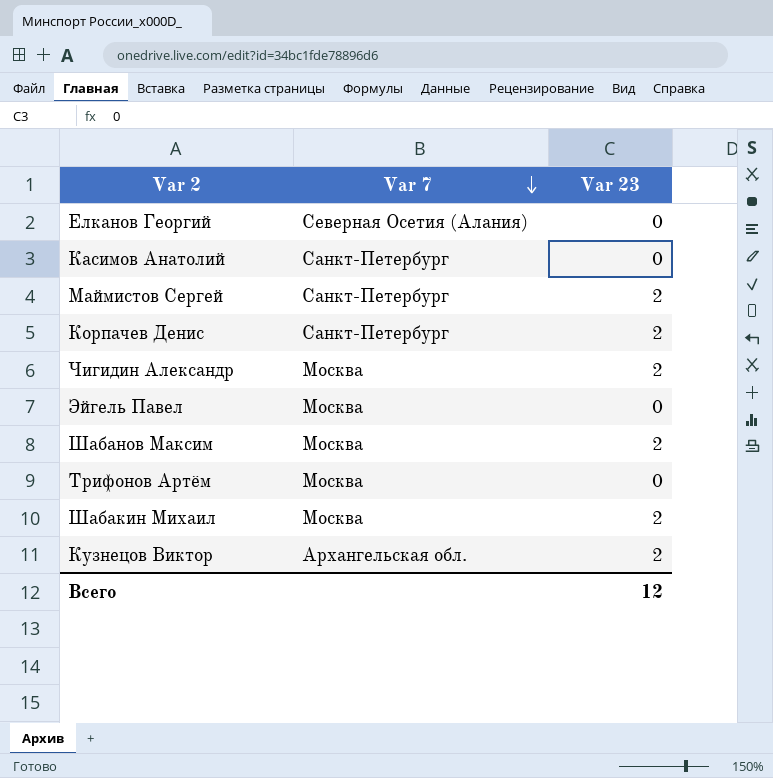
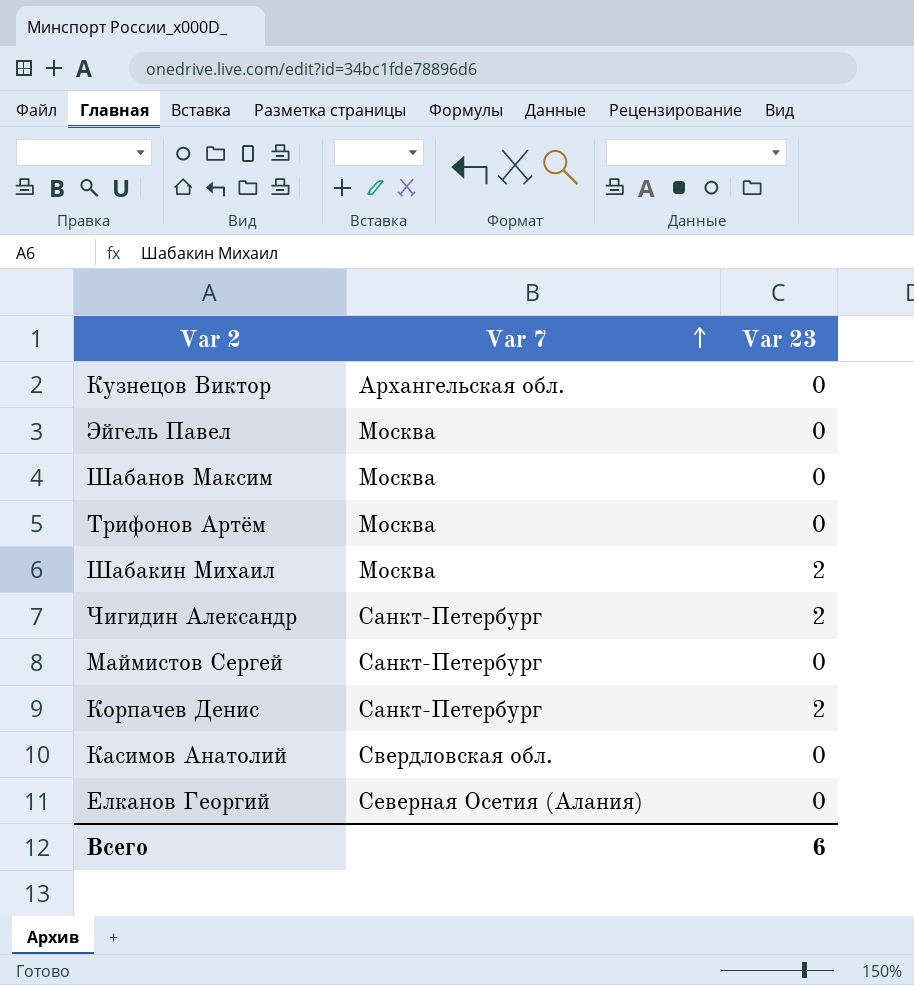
row order: Var 7 descending -> Var 7 ascending
Кузнецов Виктор | Var 23: 2 -> 0
Шабанов Максим | Var 23: 2 -> 0
Чигидин Александр | Var 7: Москва -> Санкт-Петербург
Маймистов Сергей | Var 23: 2 -> 0
Касимов Анатолий | Var 7: Санкт-Петербург -> Свердловская обл.
Всего | Var 23: 12 -> 6

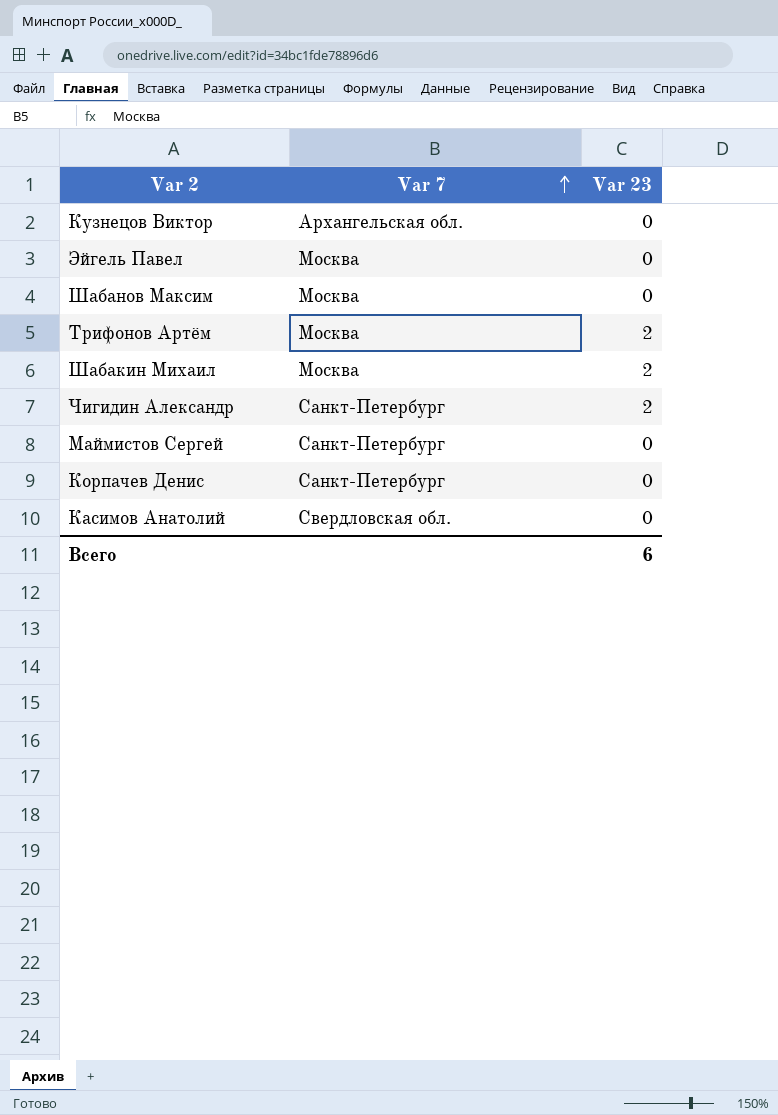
row Елканов Георгий: Северная Осетия (Алания) | 0 -> none
Трифонов Артём | Var 23: 0 -> 2
Корпачев Денис | Var 23: 2 -> 0

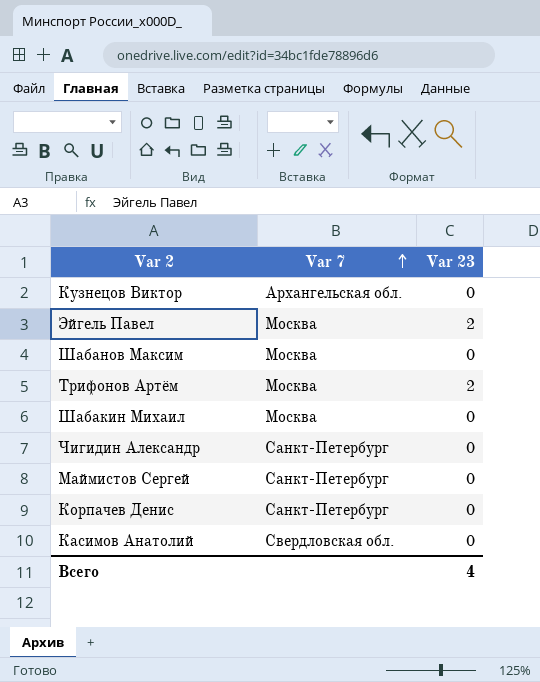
Эйгель Павел | Var 23: 0 -> 2
Шабакин Михаил | Var 23: 2 -> 0
Чигидин Александр | Var 23: 2 -> 0
Всего | Var 23: 6 -> 4

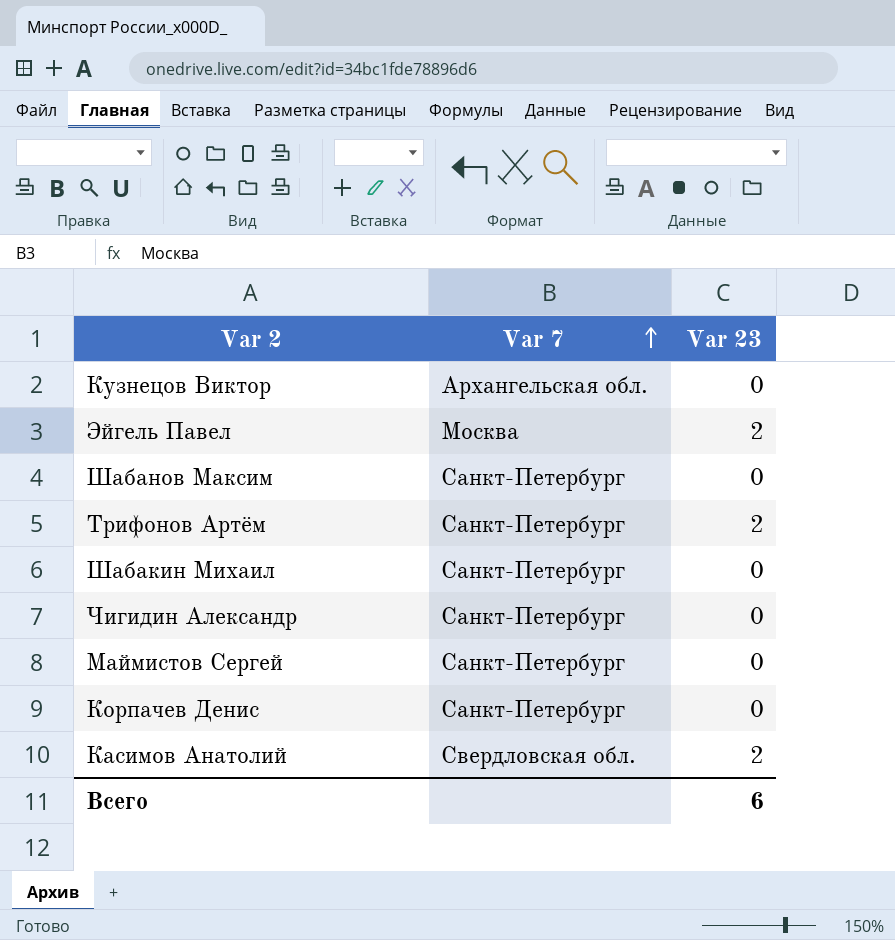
Шабанов Максим | Var 7: Москва -> Санкт-Петербург
Трифонов Артём | Var 7: Москва -> Санкт-Петербург
Шабакин Михаил | Var 7: Москва -> Санкт-Петербург
Касимов Анатолий | Var 23: 0 -> 2
Всего | Var 23: 4 -> 6

